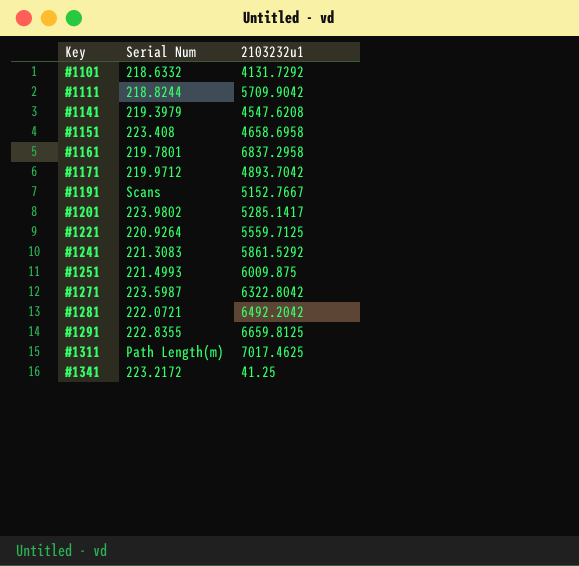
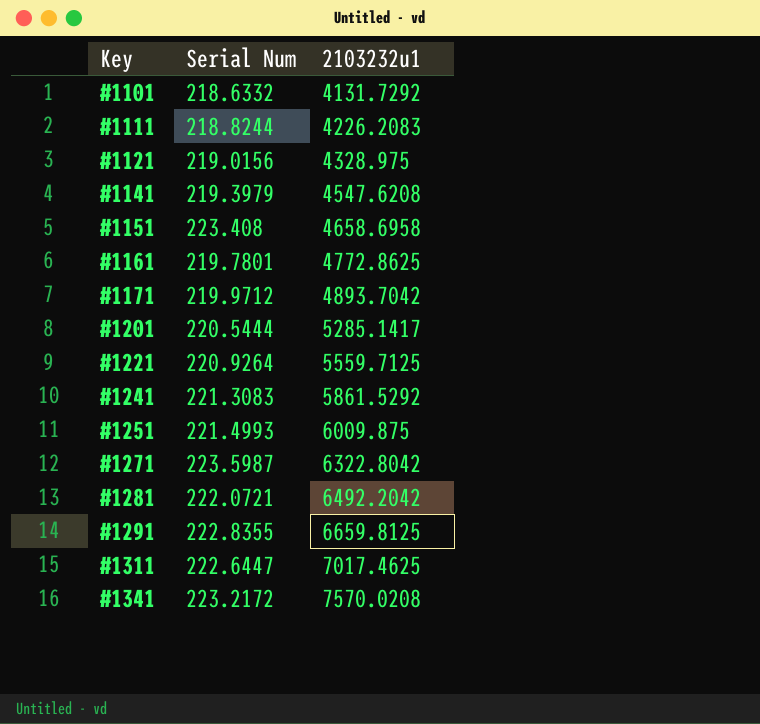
row #1191: Scans | 5152.7667 -> none
#1111 | 2103232u1: 5709.9042 -> 4226.2083
row #1121: none -> 219.0156 | 4328.975
#1161 | 2103232u1: 6837.2958 -> 4772.8625
#1201 | Serial Num: 223.9802 -> 220.5444
#1311 | Serial Num: Path Length(m) -> 222.6447
#1341 | 2103232u1: 41.25 -> 7570.0208

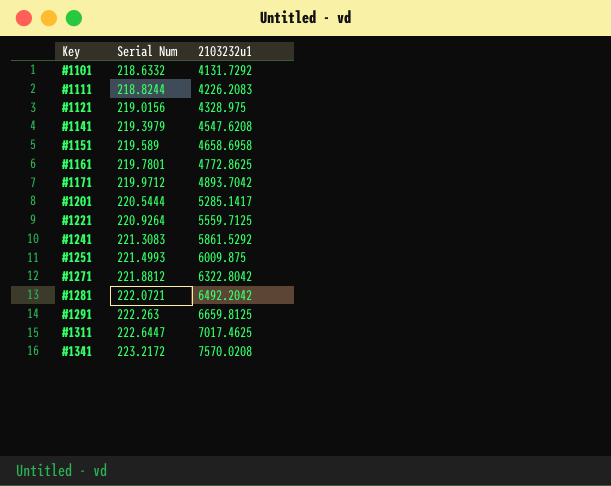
#1151 | Serial Num: 223.408 -> 219.589
#1271 | Serial Num: 223.5987 -> 221.8812
#1291 | Serial Num: 222.8355 -> 222.263

